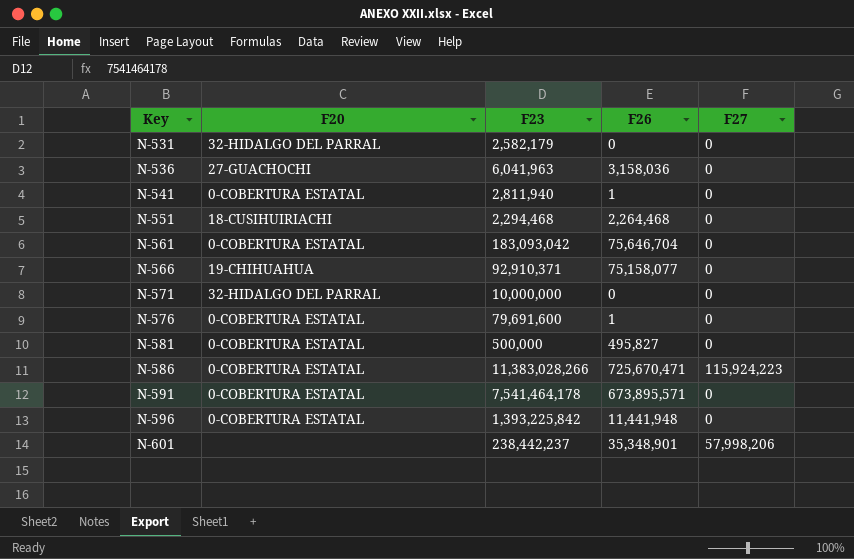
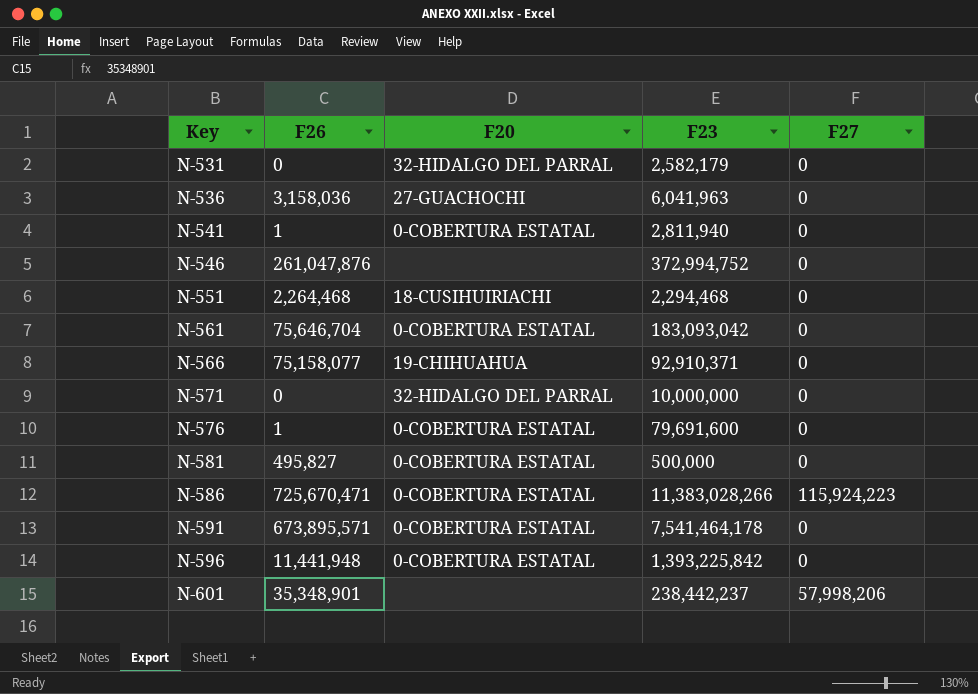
column F26 | position: 4 -> 2
row N-546: none -> 261,047,876 | none | 372,994,752 | 0

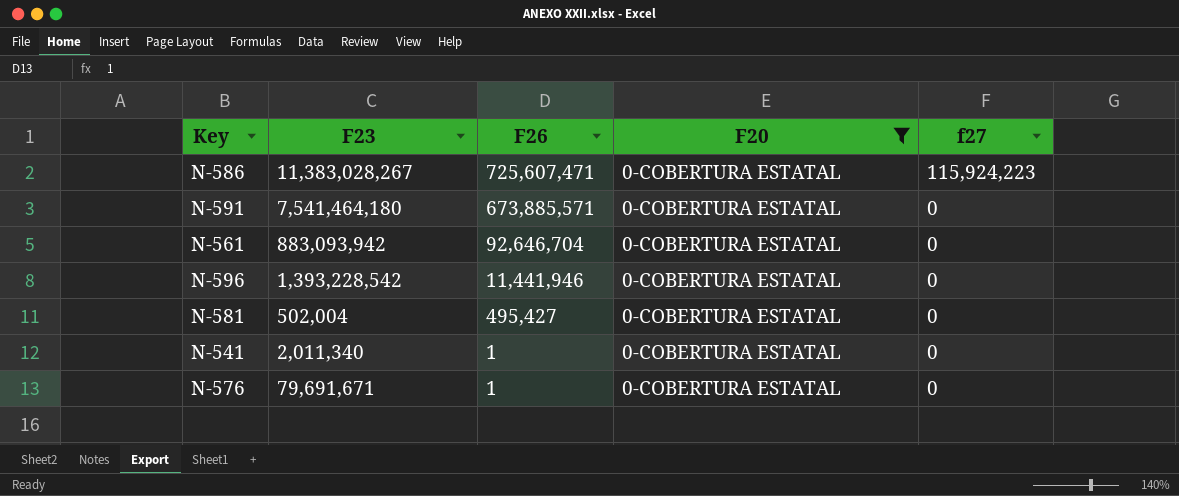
filter: none -> F20 = 0-COBERTURA ESTATAL
row order: Key ascending -> F26 descending
column F23 | position: 4 -> 2
column name: F27 -> f27
N-586 | F23: 11,383,028,266 -> 11,383,028,267
N-586 | F26: 725,670,471 -> 725,607,471
N-591 | F23: 7,541,464,178 -> 7,541,464,180
N-591 | F26: 673,895,571 -> 673,885,571
N-561 | F23: 183,093,042 -> 883,093,942
N-561 | F26: 75,646,704 -> 92,646,704
N-596 | F23: 1,393,225,842 -> 1,393,228,542
N-596 | F26: 11,441,948 -> 11,441,946
N-581 | F23: 500,000 -> 502,004
N-581 | F26: 495,827 -> 495,427
N-541 | F23: 2,811,940 -> 2,011,340
N-576 | F23: 79,691,600 -> 79,691,671

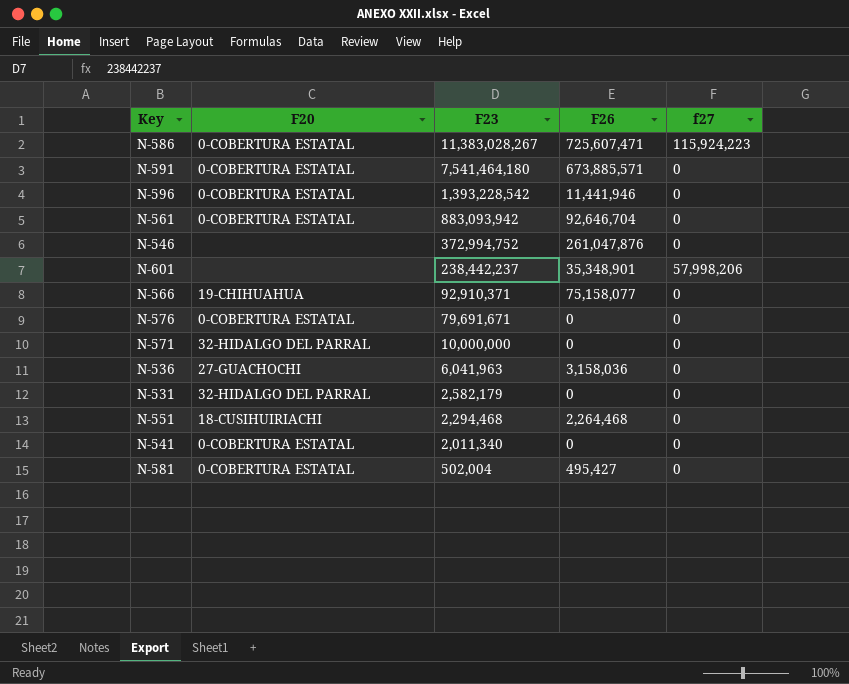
filter: F20 = 0-COBERTURA ESTATAL -> none
row order: F26 descending -> F23 descending
column F20 | position: 4 -> 2
N-576 | F26: 1 -> 0
N-541 | F26: 1 -> 0

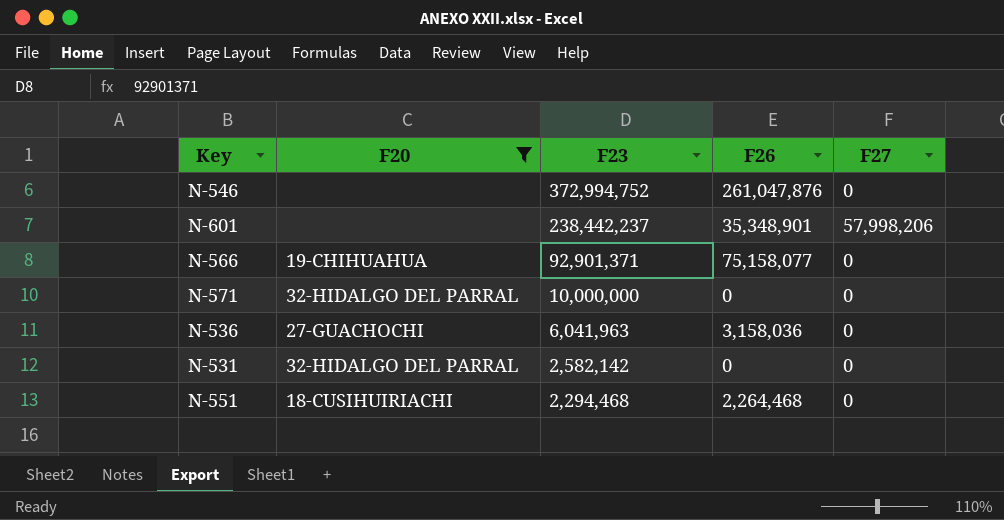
filter: none -> F20 != 0-COBERTURA ESTATAL
column name: f27 -> F27
N-566 | F23: 92,910,371 -> 92,901,371
N-531 | F23: 2,582,179 -> 2,582,142

